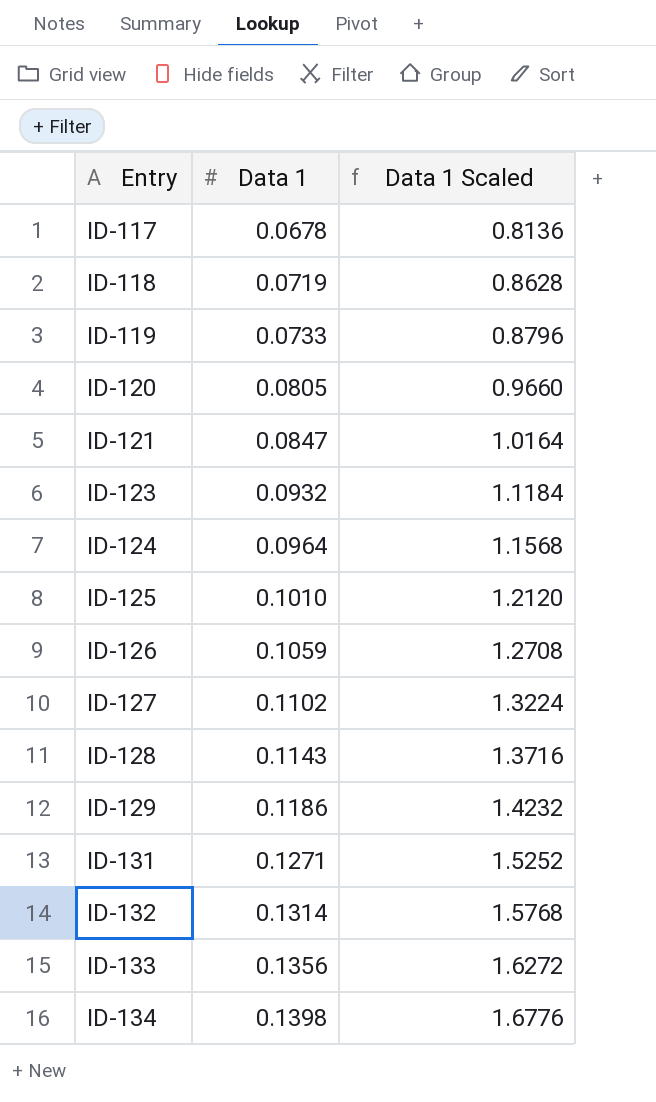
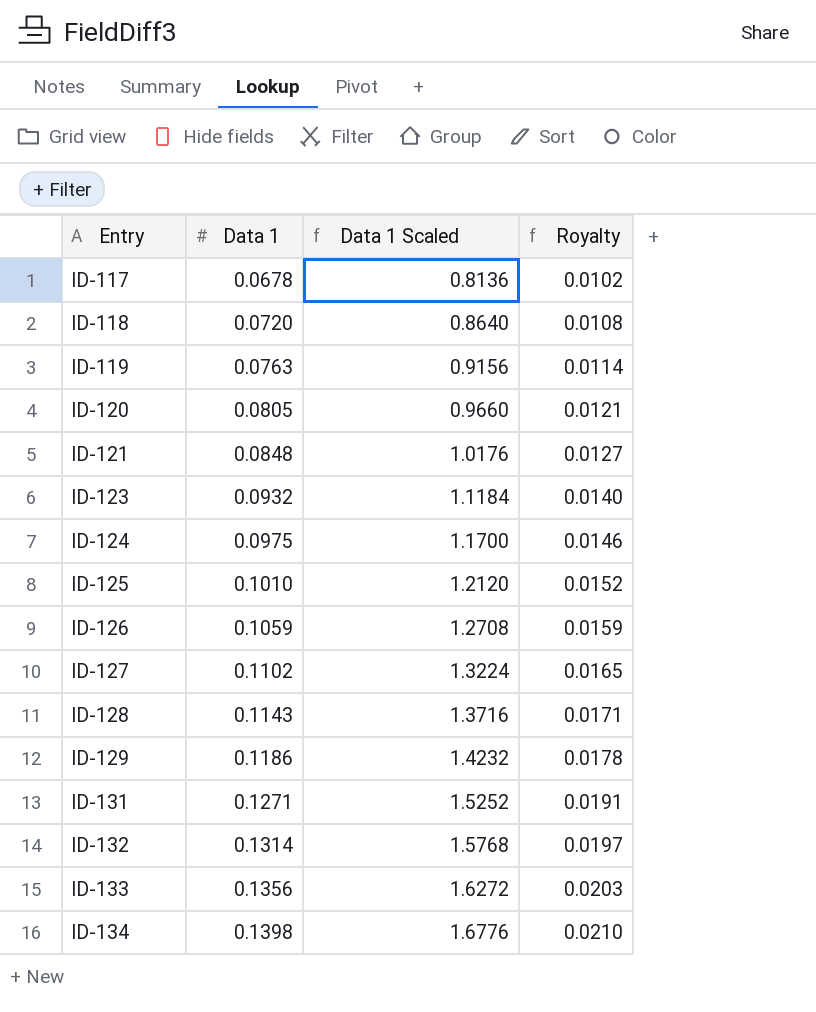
column Royalty | formula: none -> [Data 1] * 0.15
ID-118 | Data 1: 0.0719 -> 0.0720
ID-118 | Data 1 Scaled: 0.8628 -> 0.8640
ID-119 | Data 1: 0.0733 -> 0.0763
ID-119 | Data 1 Scaled: 0.8796 -> 0.9156
ID-121 | Data 1: 0.0847 -> 0.0848
ID-121 | Data 1 Scaled: 1.0164 -> 1.0176
ID-124 | Data 1: 0.0964 -> 0.0975
ID-124 | Data 1 Scaled: 1.1568 -> 1.1700

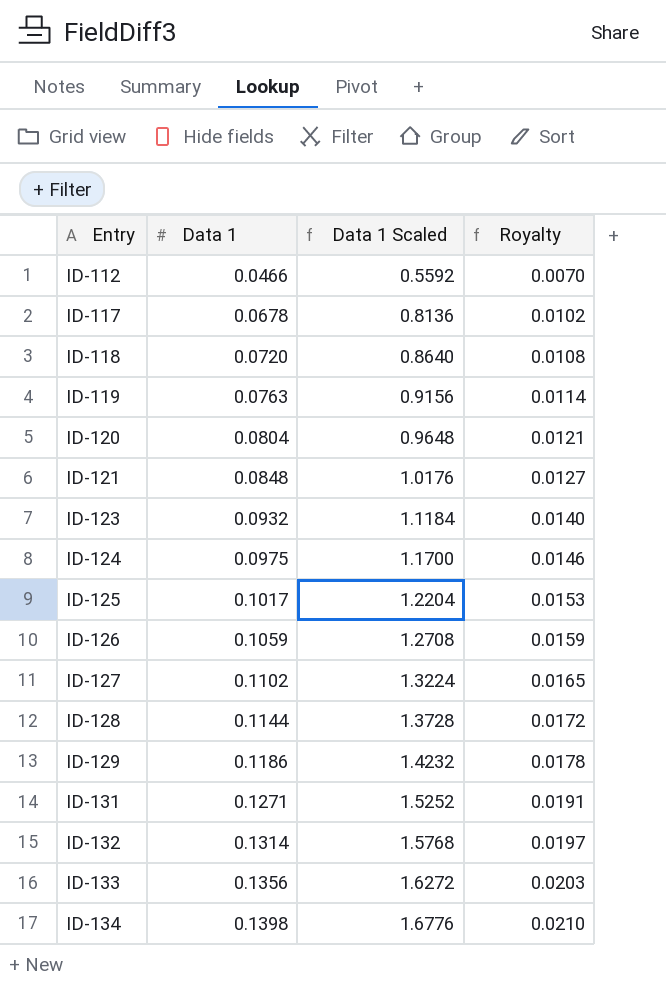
row ID-112: none -> 0.0466 | 0.5592 | 0.0070
ID-120 | Data 1: 0.0805 -> 0.0804
ID-120 | Data 1 Scaled: 0.9660 -> 0.9648
ID-125 | Data 1: 0.1010 -> 0.1017
ID-125 | Data 1 Scaled: 1.2120 -> 1.2204
ID-125 | Royalty: 0.0152 -> 0.0153
ID-128 | Data 1: 0.1143 -> 0.1144
ID-128 | Data 1 Scaled: 1.3716 -> 1.3728
ID-128 | Royalty: 0.0171 -> 0.0172

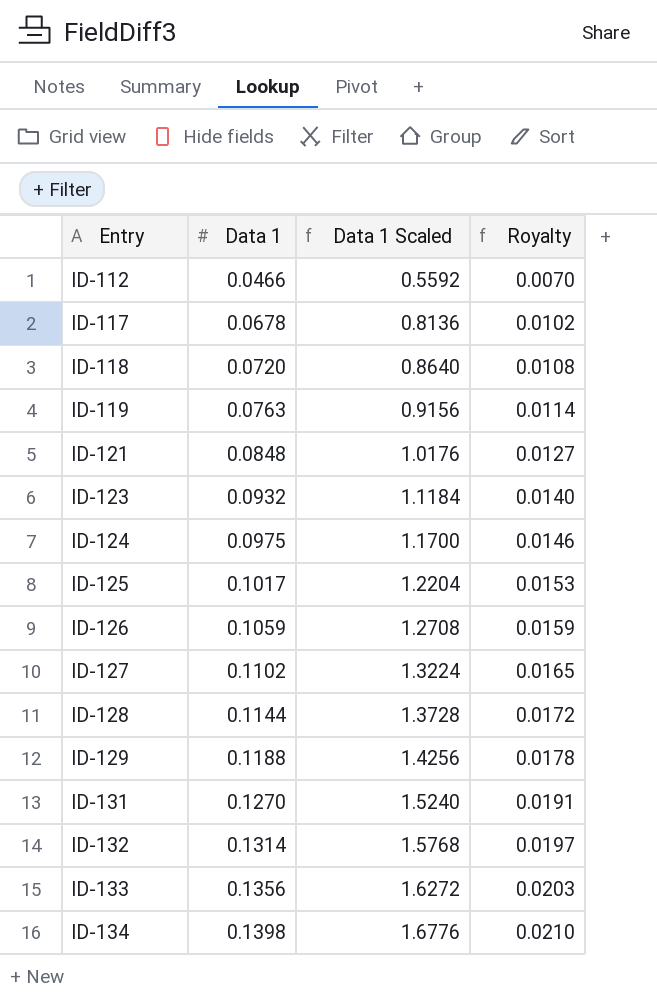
row ID-120: 0.0804 | 0.9648 | 0.0121 -> none
ID-129 | Data 1: 0.1186 -> 0.1188
ID-129 | Data 1 Scaled: 1.4232 -> 1.4256
ID-131 | Data 1: 0.1271 -> 0.1270
ID-131 | Data 1 Scaled: 1.5252 -> 1.5240

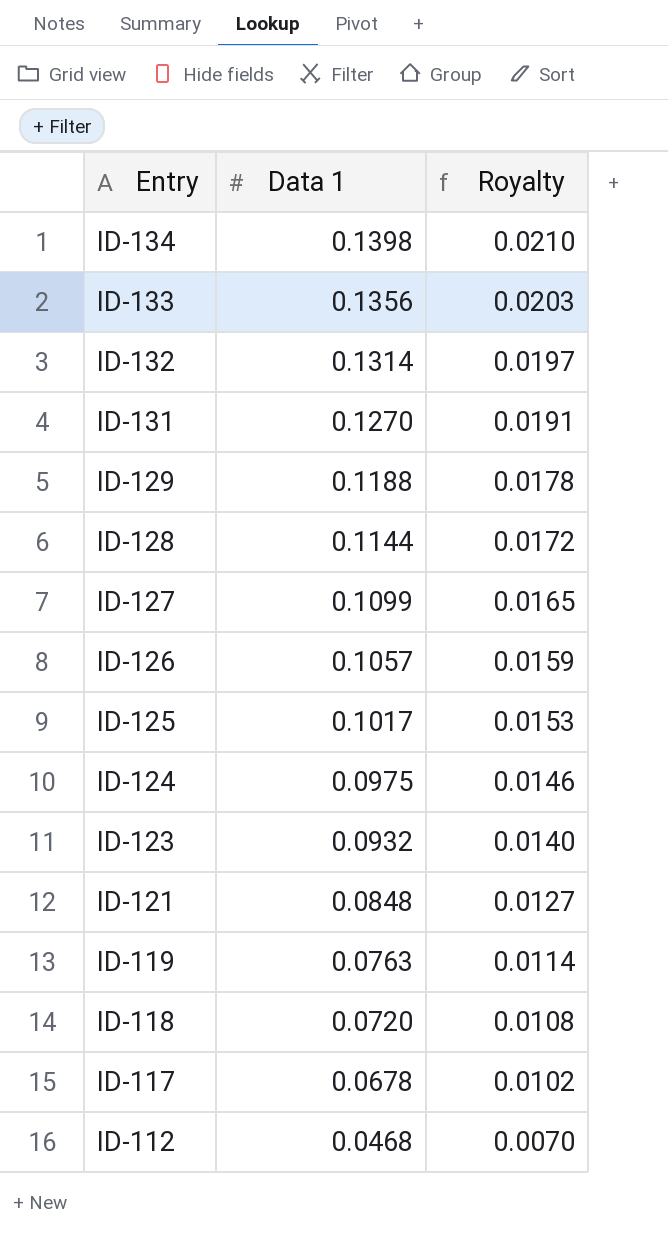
row order: Entry ascending -> Entry descending
column Data 1 Scaled | formula: [Data 1] * 12 -> none
ID-127 | Data 1: 0.1102 -> 0.1099
ID-126 | Data 1: 0.1059 -> 0.1057
ID-112 | Data 1: 0.0466 -> 0.0468

